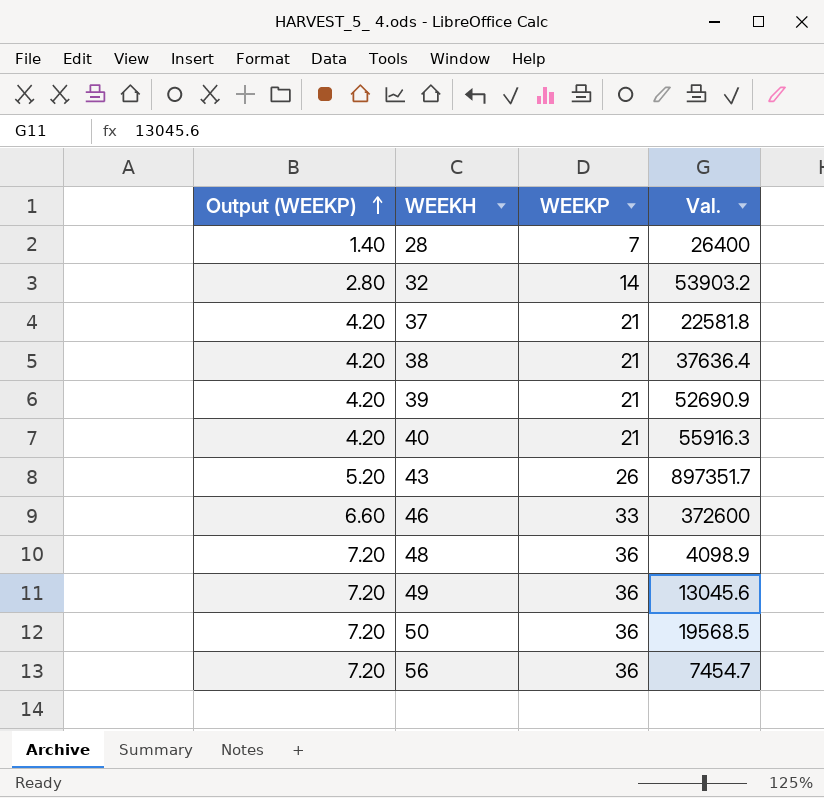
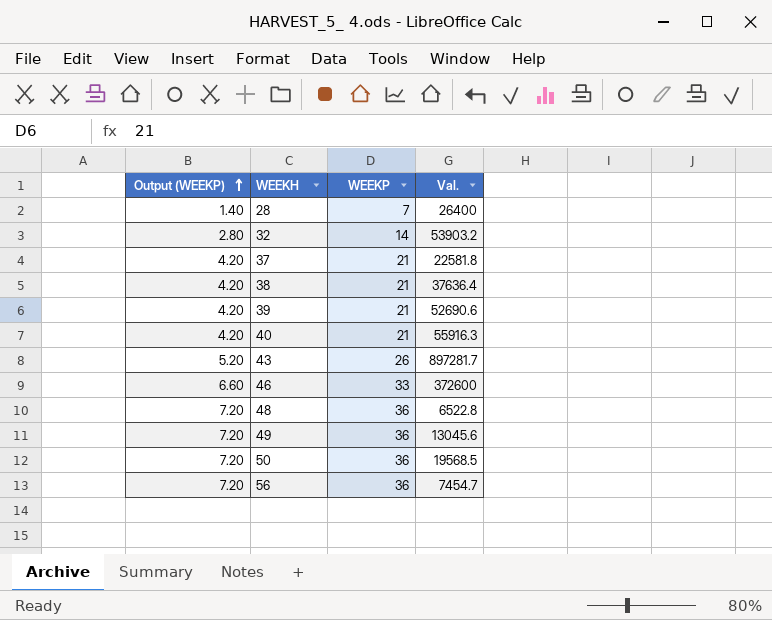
39 | Val.: 52690.9 -> 52690.6
43 | Val.: 897351.7 -> 897281.7
48 | Val.: 4098.9 -> 6522.8

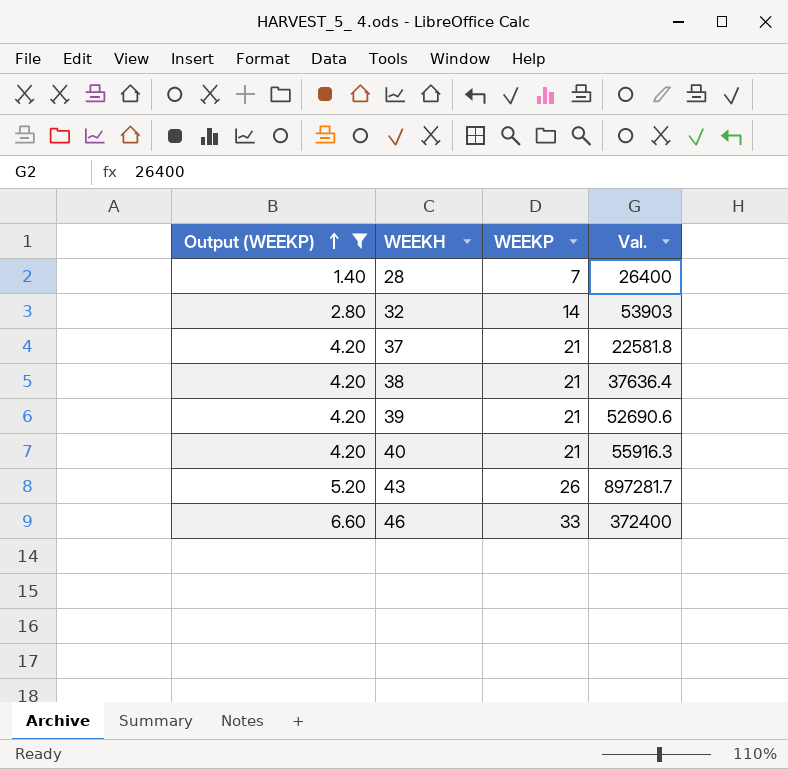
filter: none -> Output (WEEKP) != 7.20
32 | Val.: 53903.2 -> 53903
46 | Val.: 372600 -> 372400

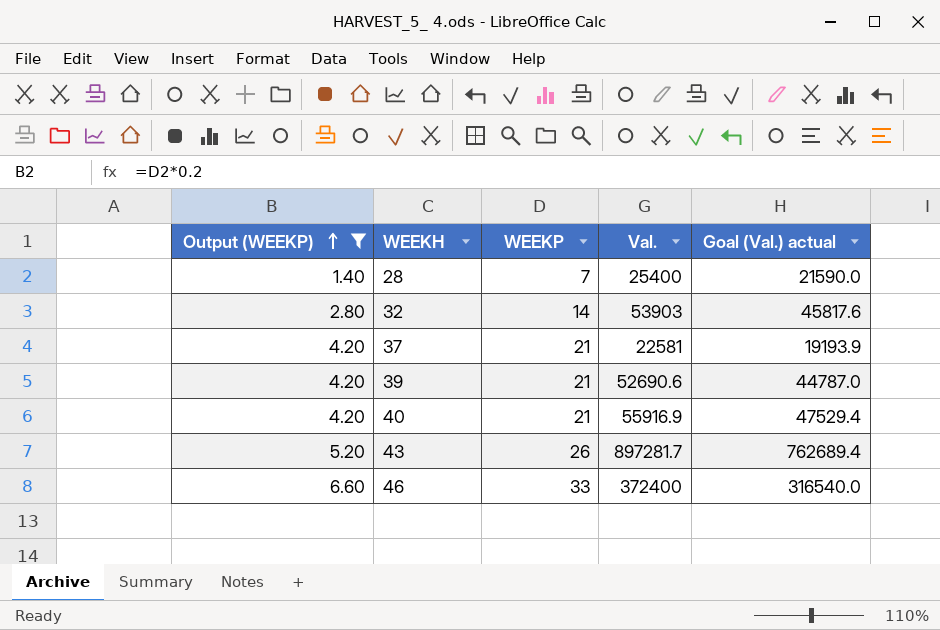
column Goal (Val.) actual | formula: none -> [Val.] * 0.85
row 38: 4.20 | 21 | 37636.4 -> none
28 | Val.: 26400 -> 25400
37 | Val.: 22581.8 -> 22581
40 | Val.: 55916.3 -> 55916.9

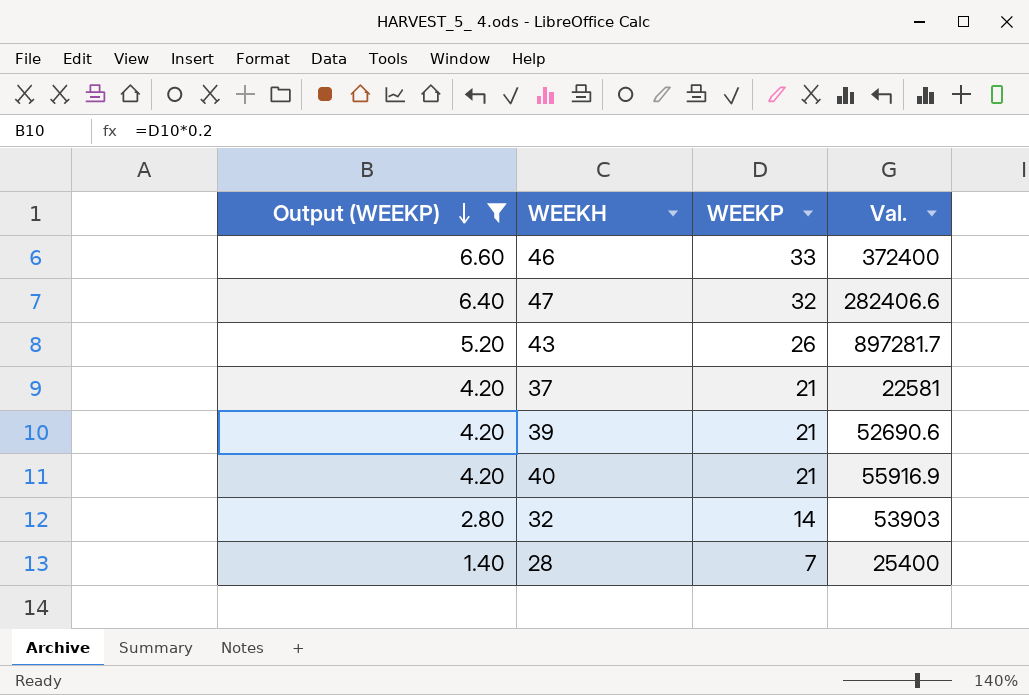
row order: Output (WEEKP) ascending -> Output (WEEKP) descending
column Goal (Val.) actual | formula: [Val.] * 0.85 -> none
row 47: none -> 6.40 | 32 | 282406.6

